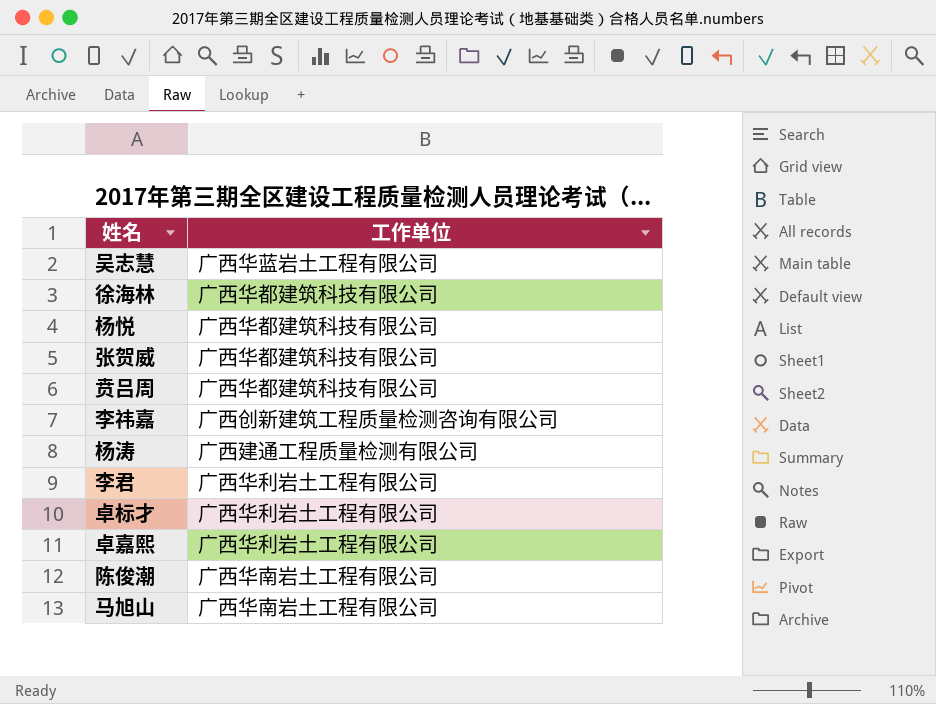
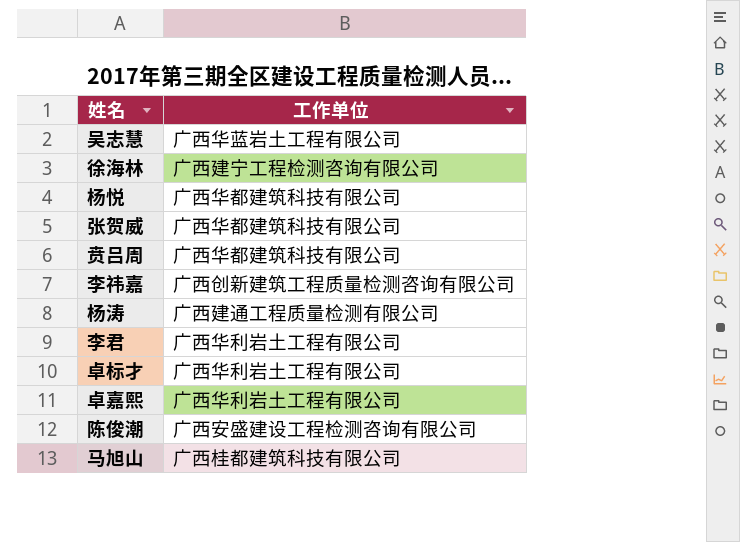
徐海林 | 工作单位: 广西华都建筑科技有限公司 -> 广西建宁工程检测咨询有限公司
陈俊潮 | 工作单位: 广西华南岩土工程有限公司 -> 广西安盛建设工程检测咨询有限公司
马旭山 | 工作单位: 广西华南岩土工程有限公司 -> 广西桂都建筑科技有限公司

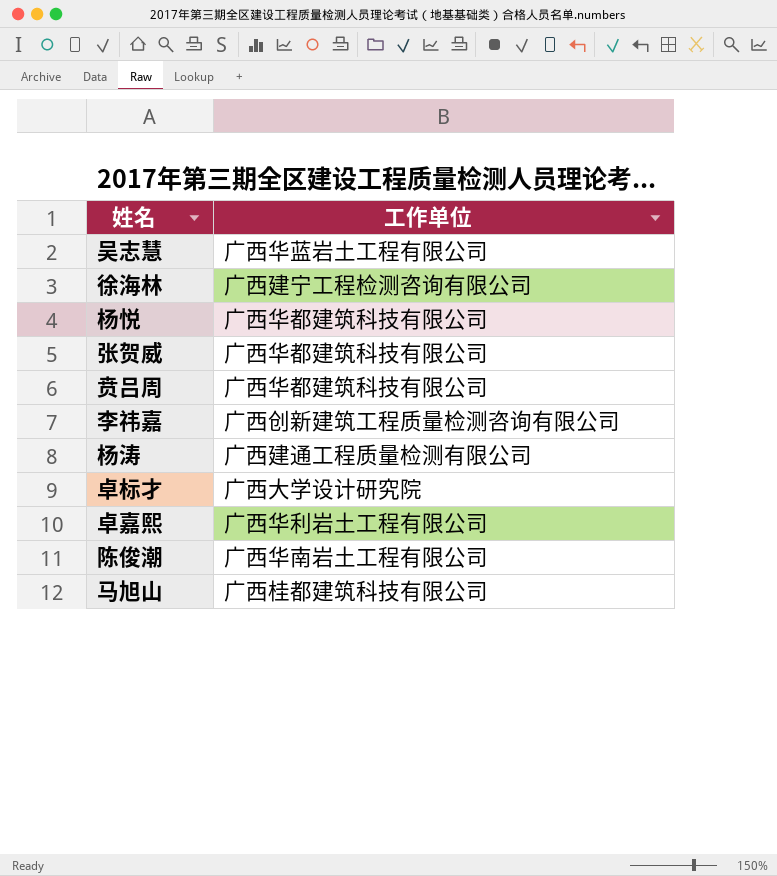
row 李君: 广西华利岩土工程有限公司 -> none
卓标才 | 工作单位: 广西华利岩土工程有限公司 -> 广西大学设计研究院
陈俊潮 | 工作单位: 广西安盛建设工程检测咨询有限公司 -> 广西华南岩土工程有限公司

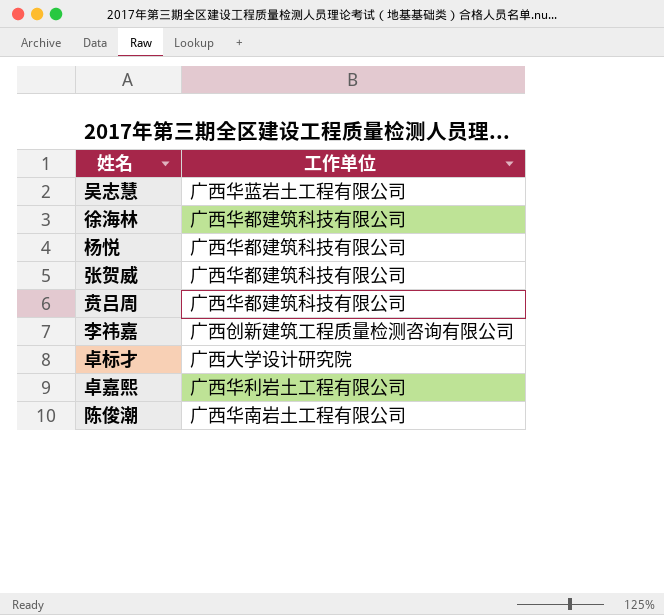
row 杨涛: 广西建通工程质量检测有限公司 -> none
row 马旭山: 广西桂都建筑科技有限公司 -> none
徐海林 | 工作单位: 广西建宁工程检测咨询有限公司 -> 广西华都建筑科技有限公司

